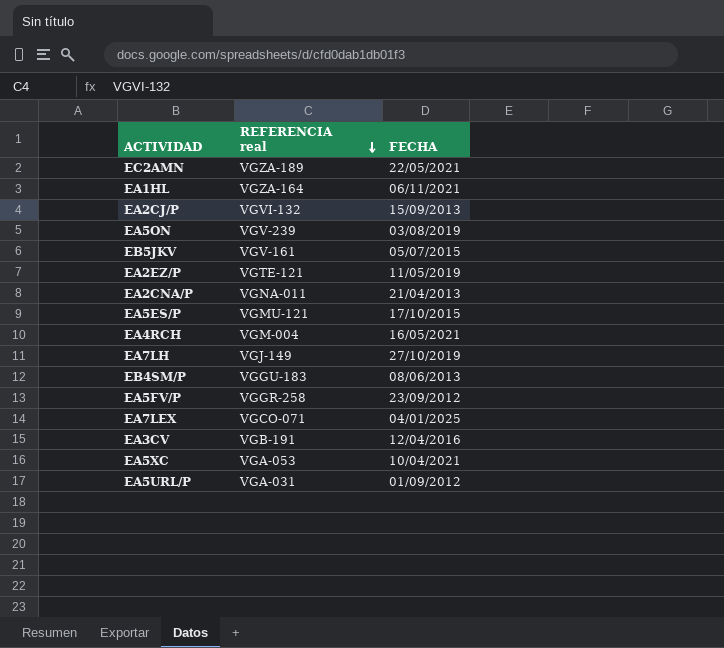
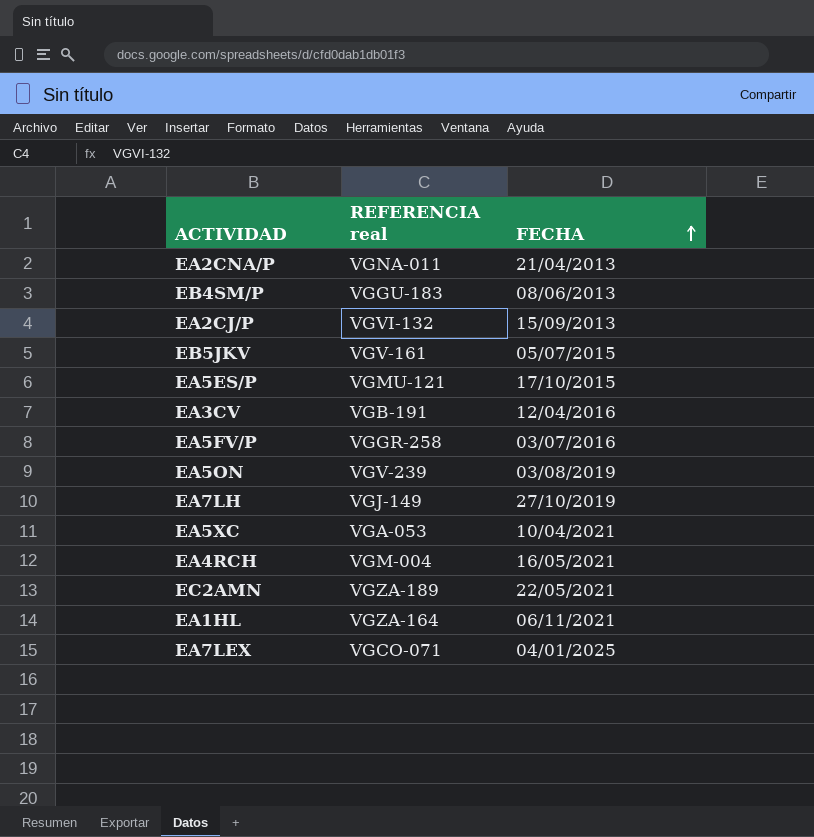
row order: REFERENCIA real descending -> FECHA ascending
row EA2EZ/P: VGTE-121 | 11/05/2019 -> none
row EA5URL/P: VGA-031 | 01/09/2012 -> none
EA5FV/P | FECHA: 23/09/2012 -> 03/07/2016

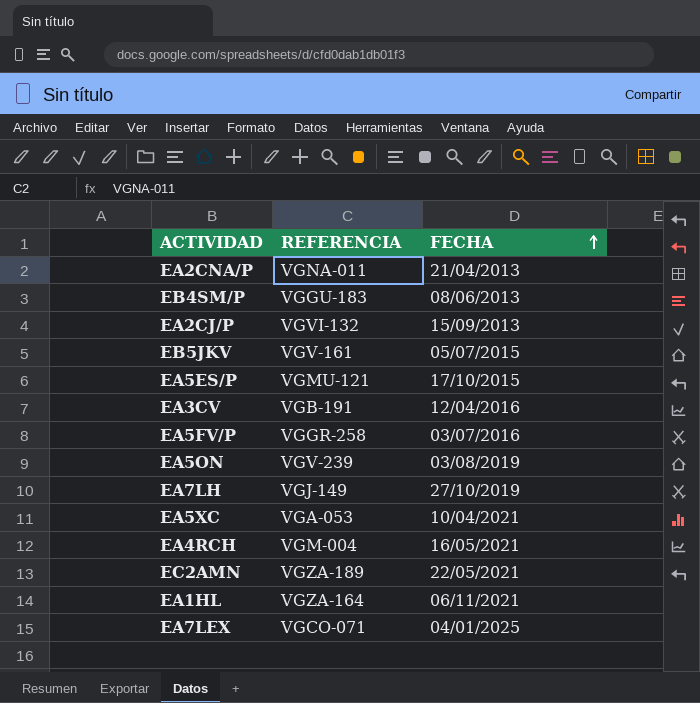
column name: REFERENCIA real -> REFERENCIA

